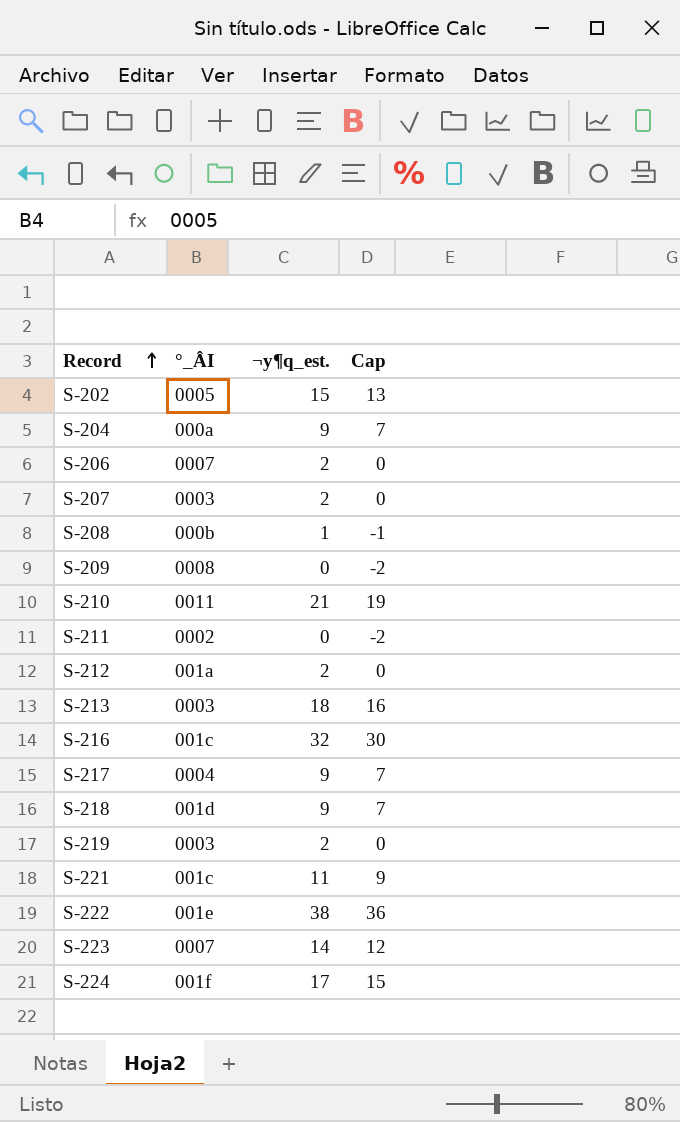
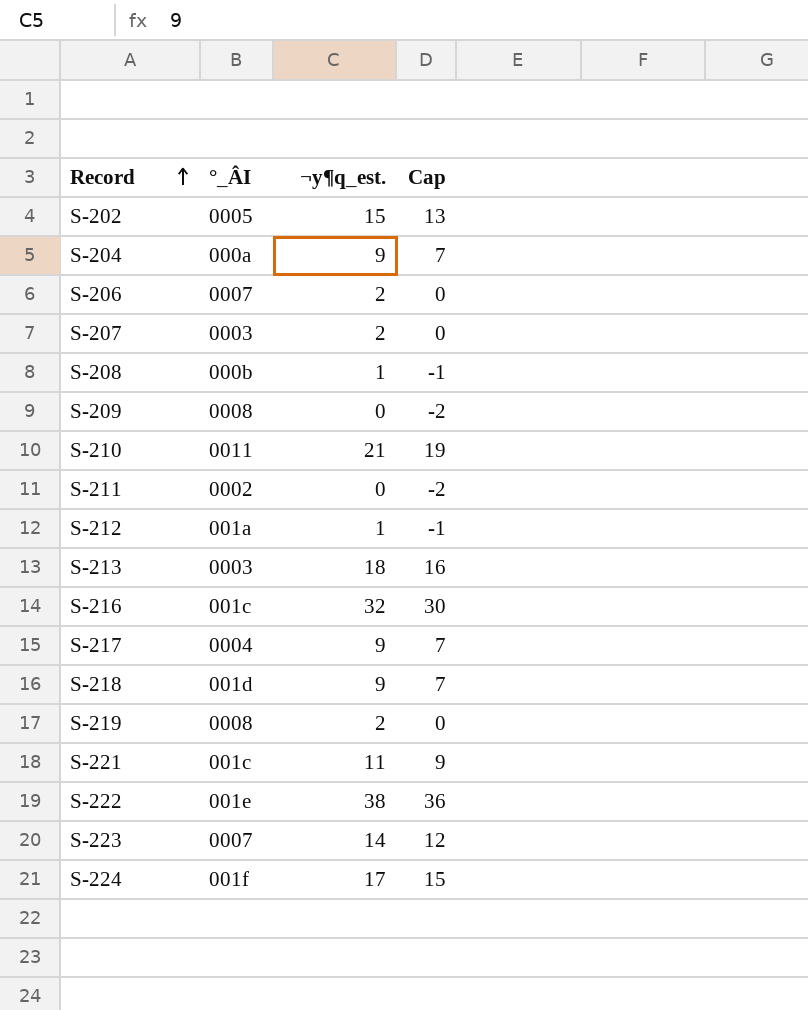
S-212 | ¬y¶q_est.: 2 -> 1
S-212 | Cap: 0 -> -1
S-219 | °_ÂI: 0003 -> 0008

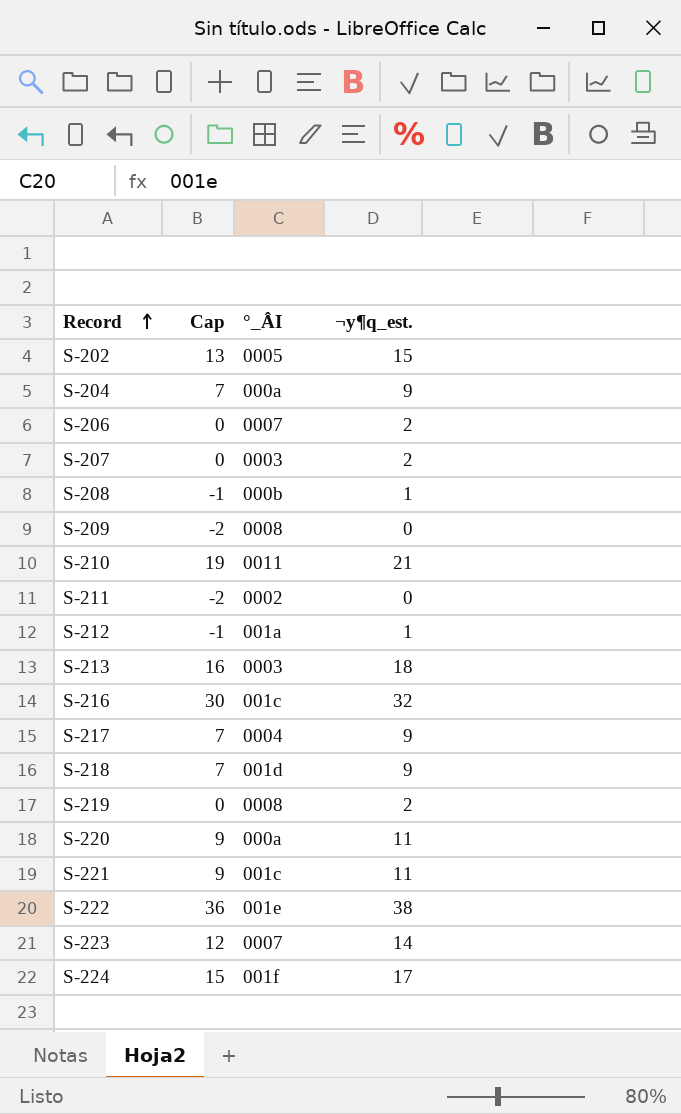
column Cap | position: 4 -> 2
row S-220: none -> 9 | 000a | 11

